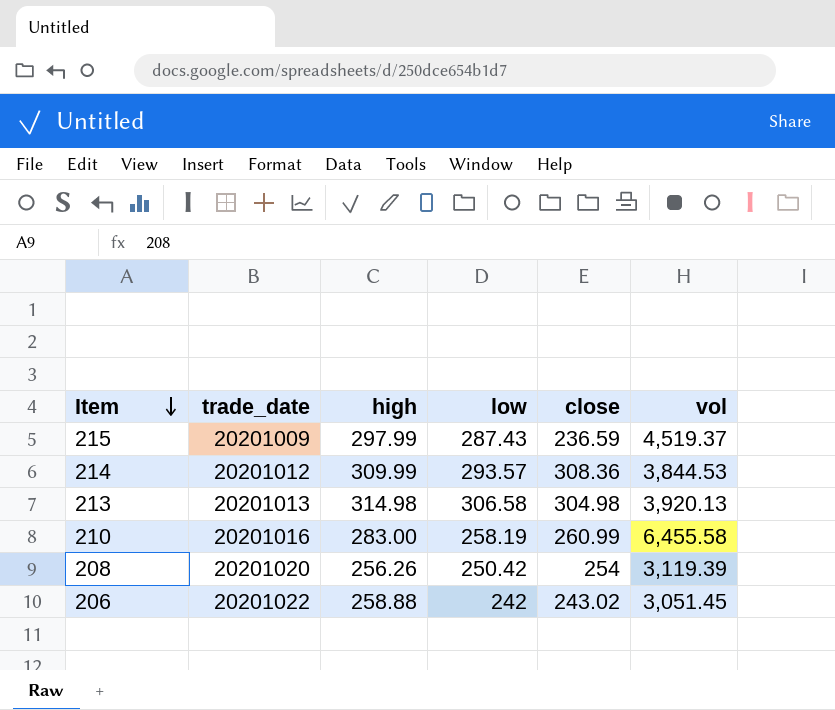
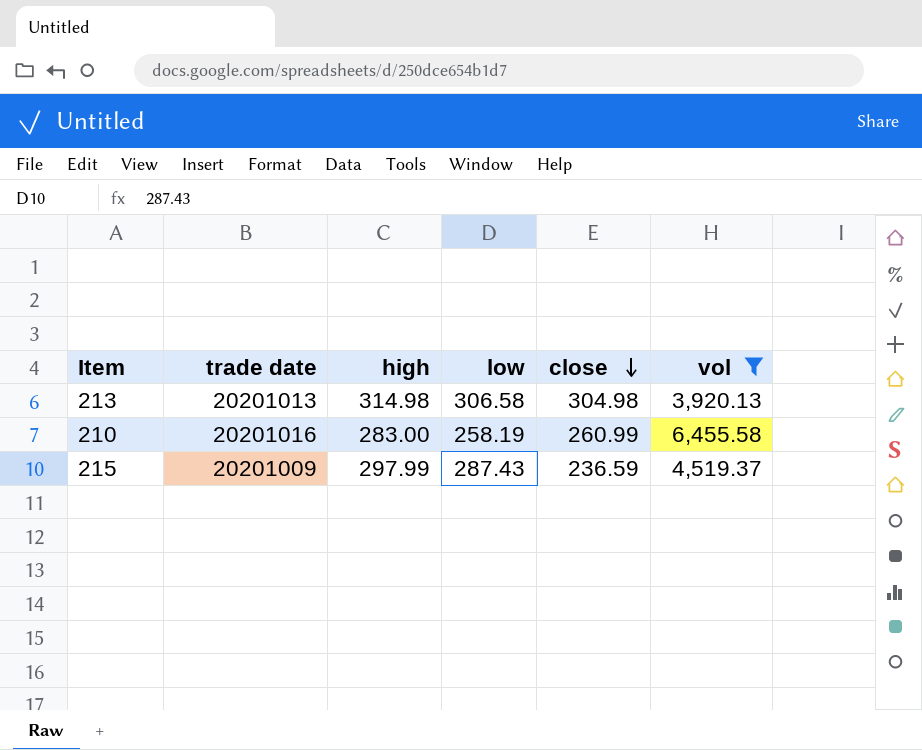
filter: none -> vol >= 3,920.13
row order: Item descending -> close descending
column name: trade_date -> trade date

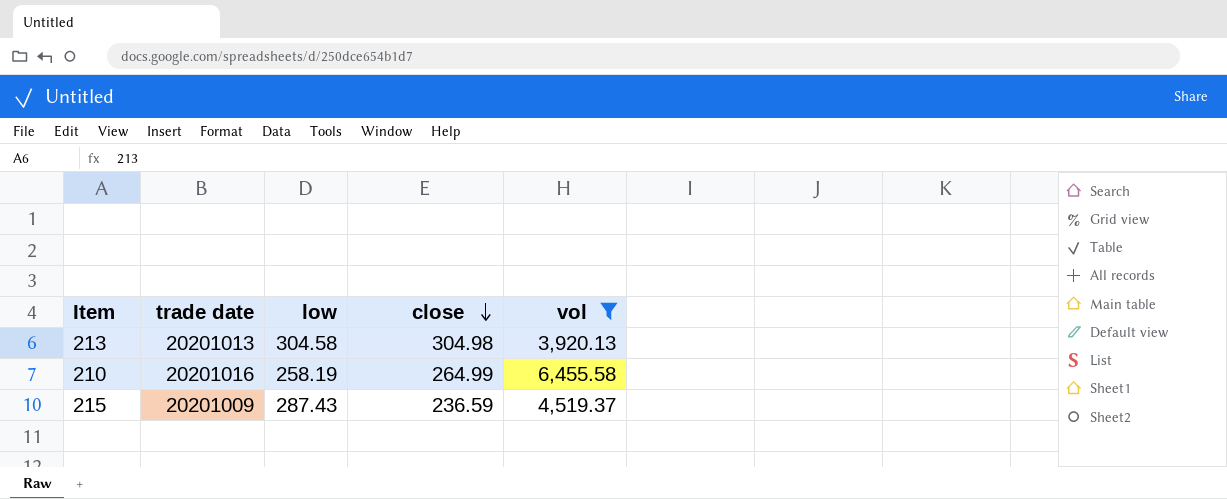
column high | position: 3 -> none
213 | low: 306.58 -> 304.58
210 | close: 260.99 -> 264.99

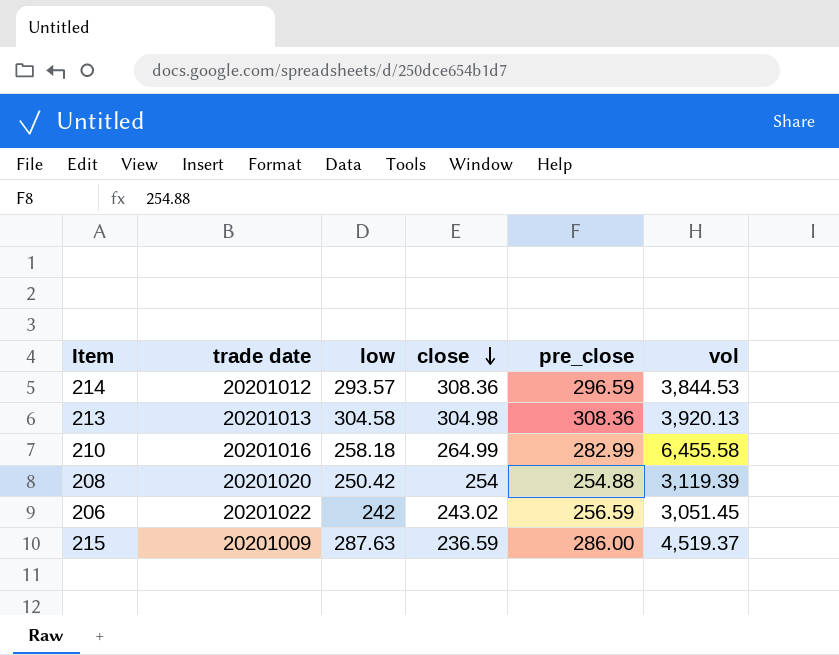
filter: vol >= 3,920.13 -> none
column pre_close | position: none -> 5
210 | low: 258.19 -> 258.18
215 | low: 287.43 -> 287.63

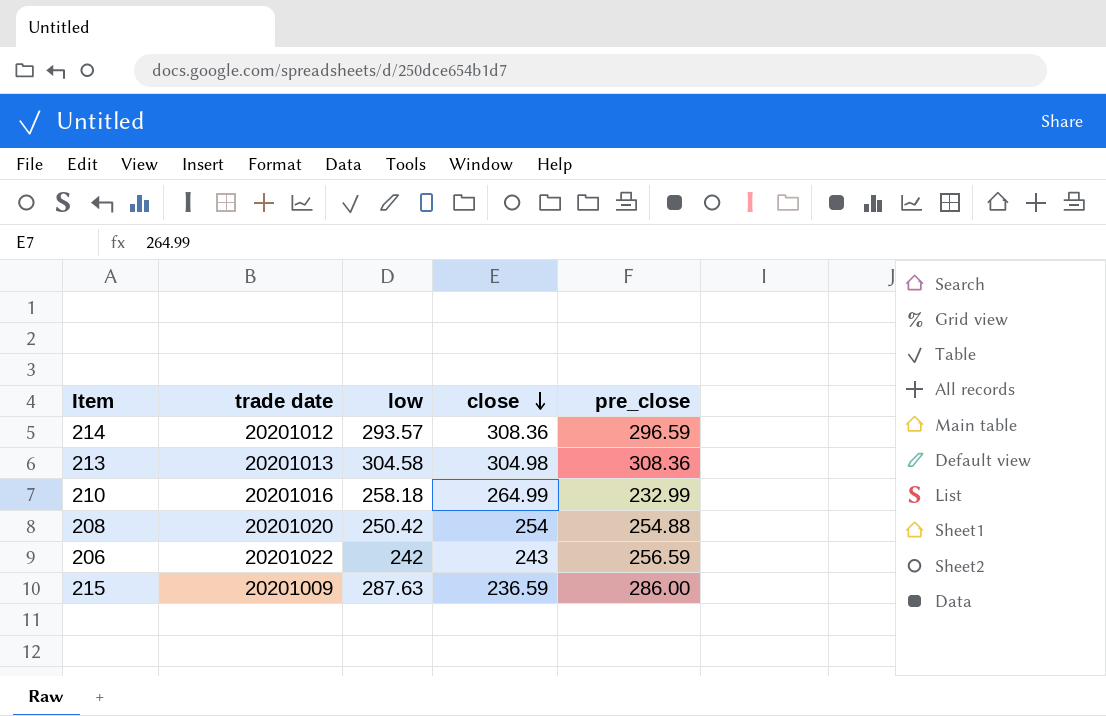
column vol | position: 6 -> none
210 | pre_close: 282.99 -> 232.99
206 | close: 243.02 -> 243

